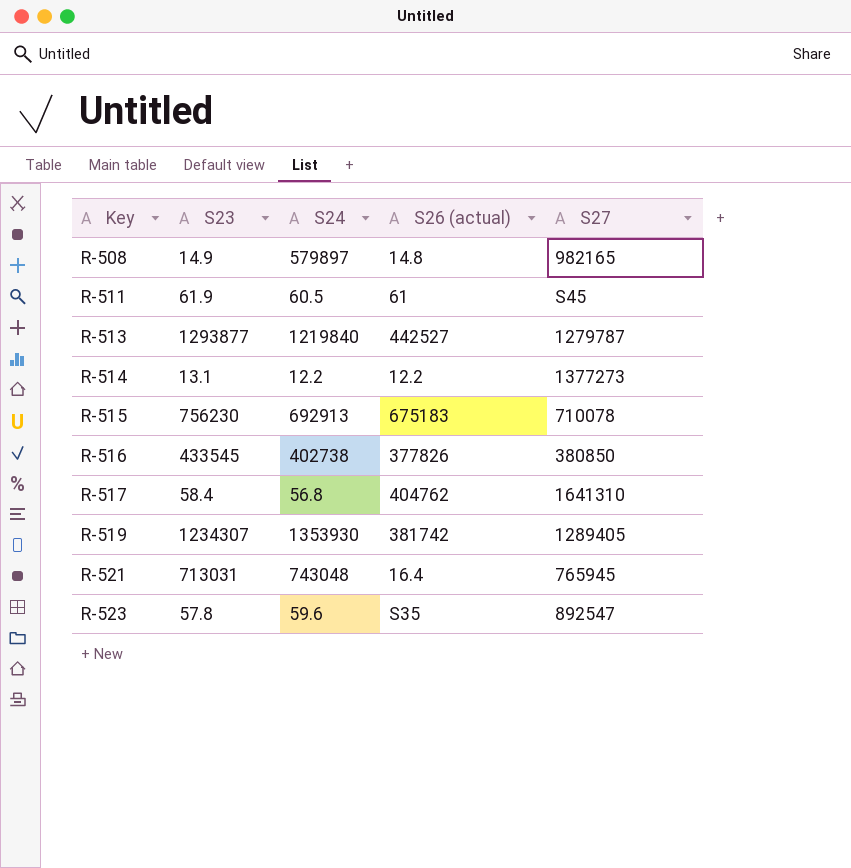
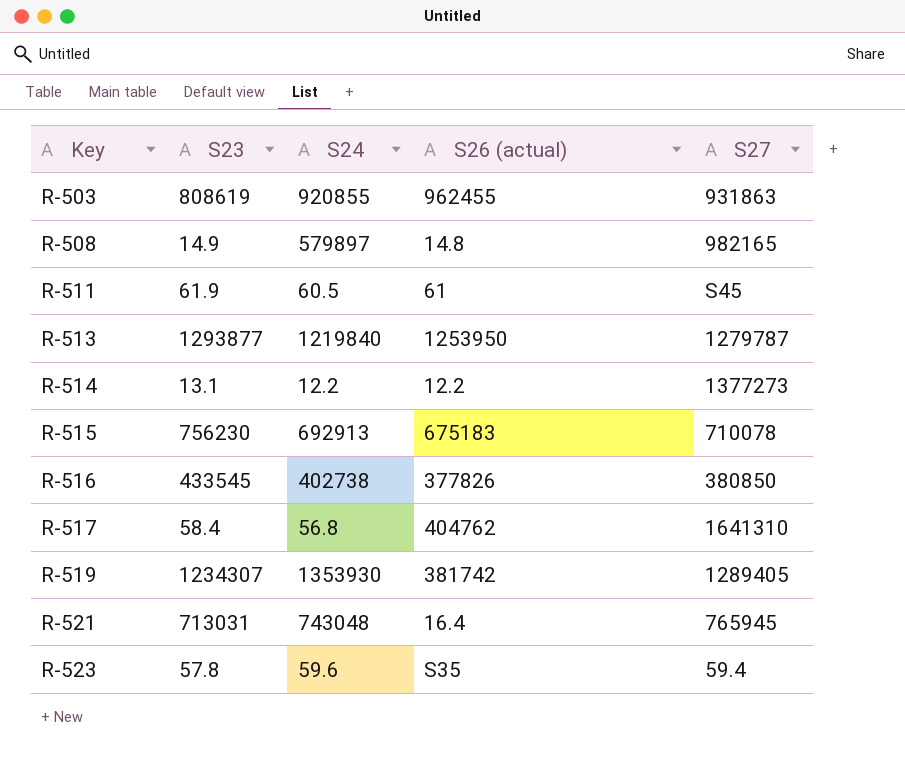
row R-503: none -> 808619 | 920855 | 962455 | 931863
R-513 | S26 (actual): 442527 -> 1253950
R-523 | S27: 892547 -> 59.4

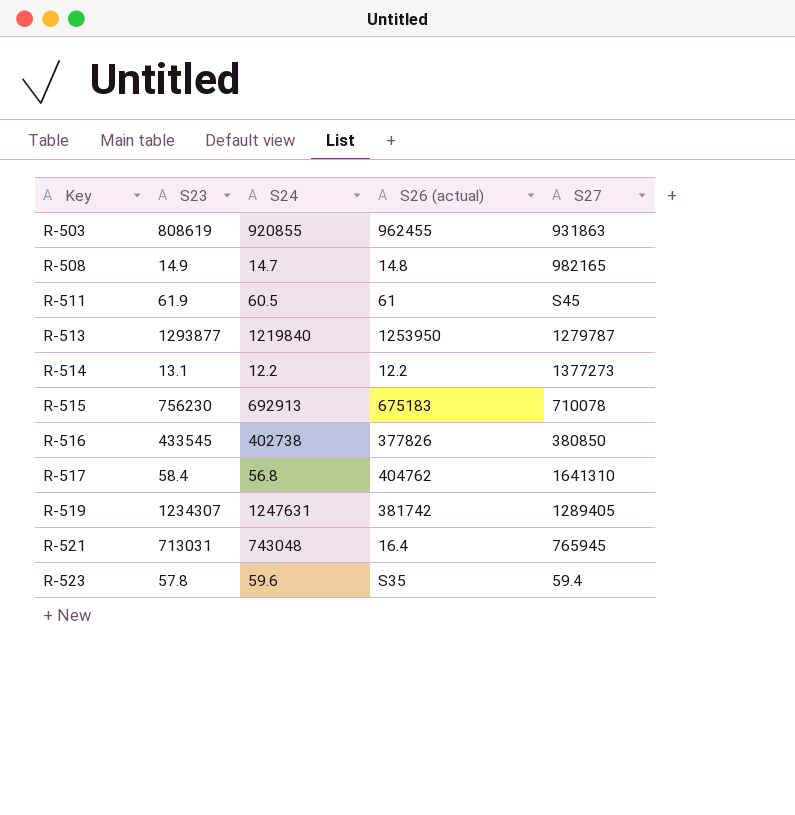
R-508 | S24: 579897 -> 14.7
R-519 | S24: 1353930 -> 1247631

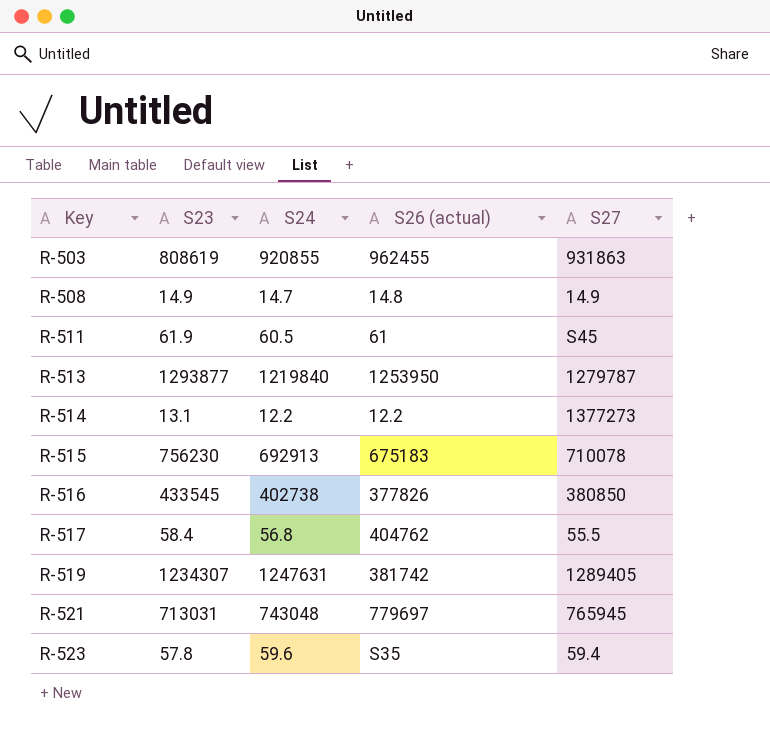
R-508 | S27: 982165 -> 14.9
R-517 | S27: 1641310 -> 55.5
R-521 | S26 (actual): 16.4 -> 779697

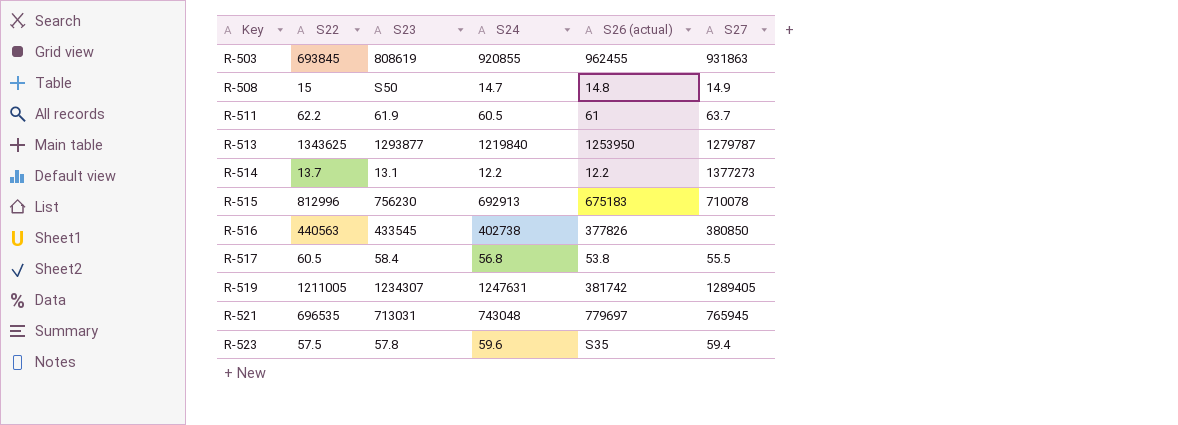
column S22 | position: none -> 2
R-508 | S23: 14.9 -> S50
R-511 | S27: S45 -> 63.7
R-517 | S26 (actual): 404762 -> 53.8

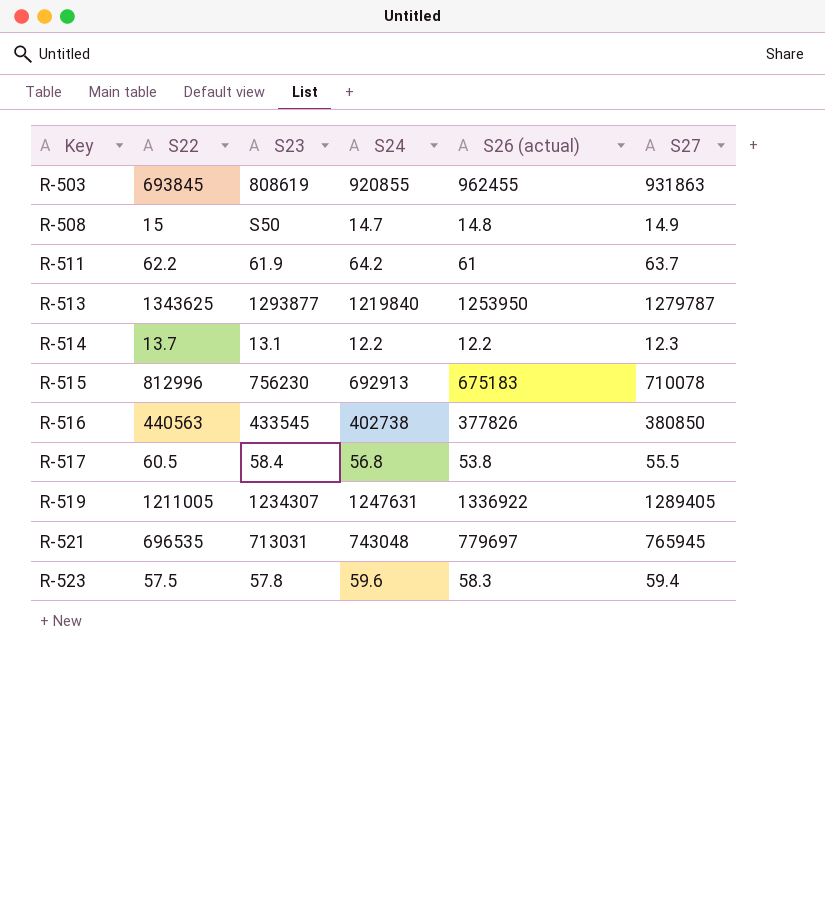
R-511 | S24: 60.5 -> 64.2
R-514 | S27: 1377273 -> 12.3
R-519 | S26 (actual): 381742 -> 1336922
R-523 | S26 (actual): S35 -> 58.3

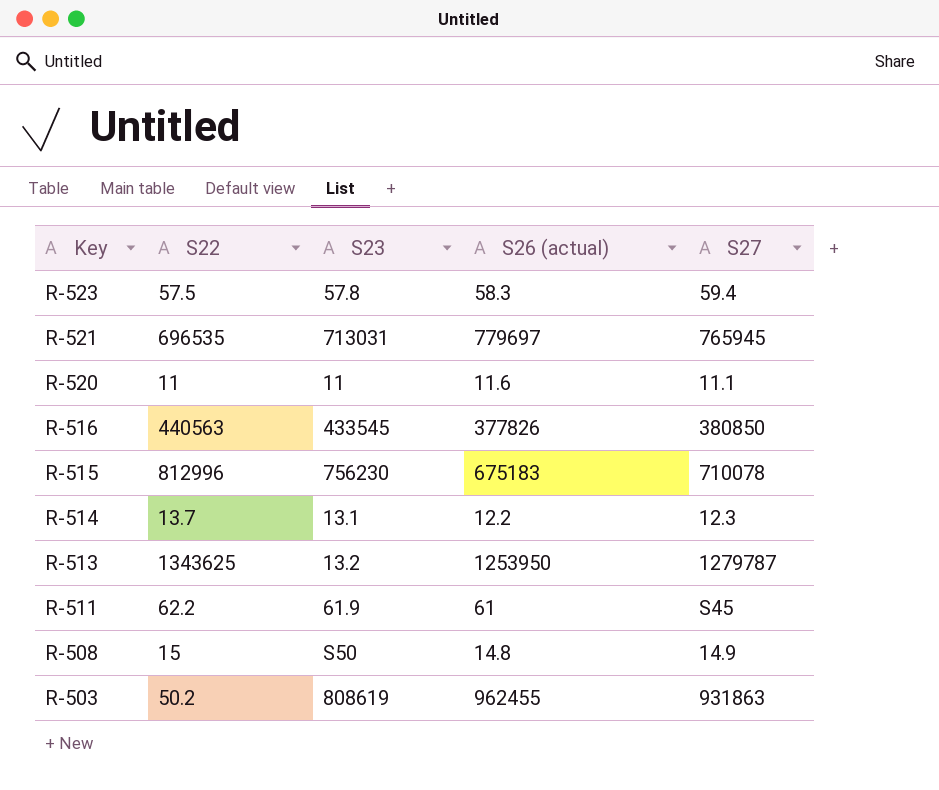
row order: Key ascending -> Key descending
column S24 | position: 4 -> none
row R-517: 60.5 | 58.4 | 56.8 | 53.8 | 55.5 -> none
row R-519: 1211005 | 1234307 | 1247631 | 1336922 | 1289405 -> none
row R-520: none -> 11 | 11 | 11.6 | 11.1
R-513 | S23: 1293877 -> 13.2
R-511 | S27: 63.7 -> S45
R-503 | S22: 693845 -> 50.2

